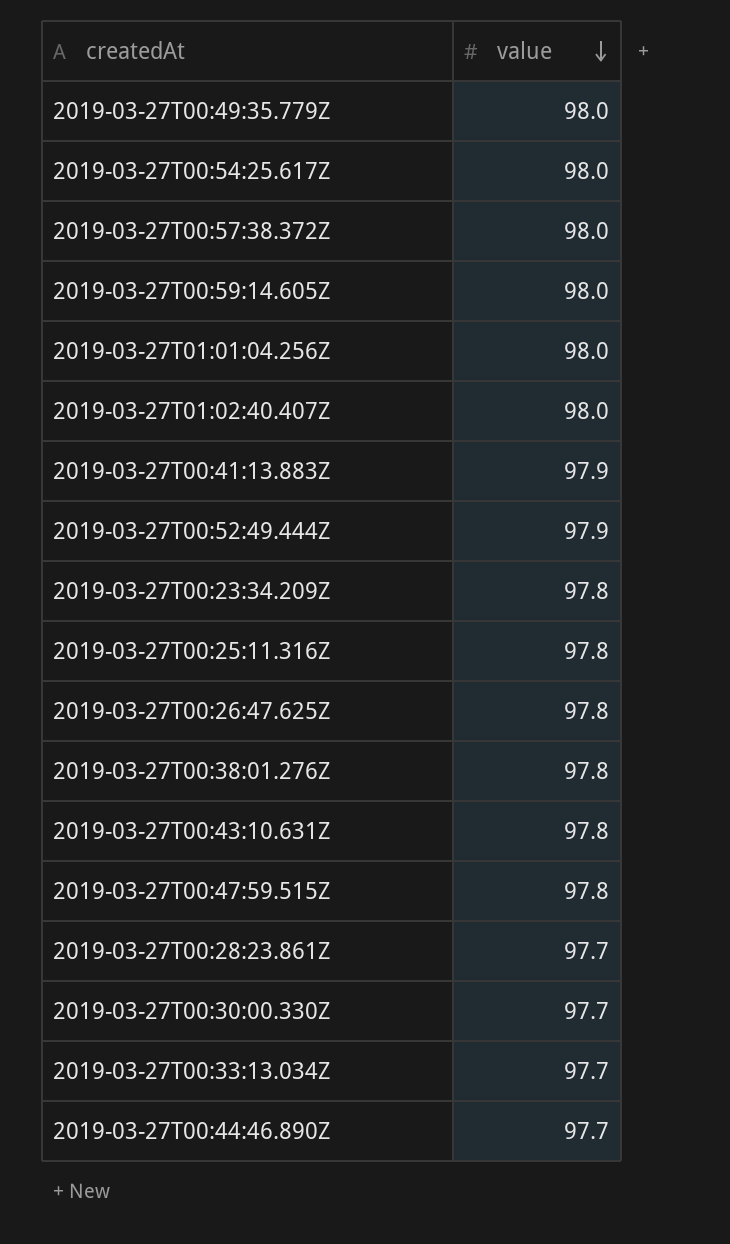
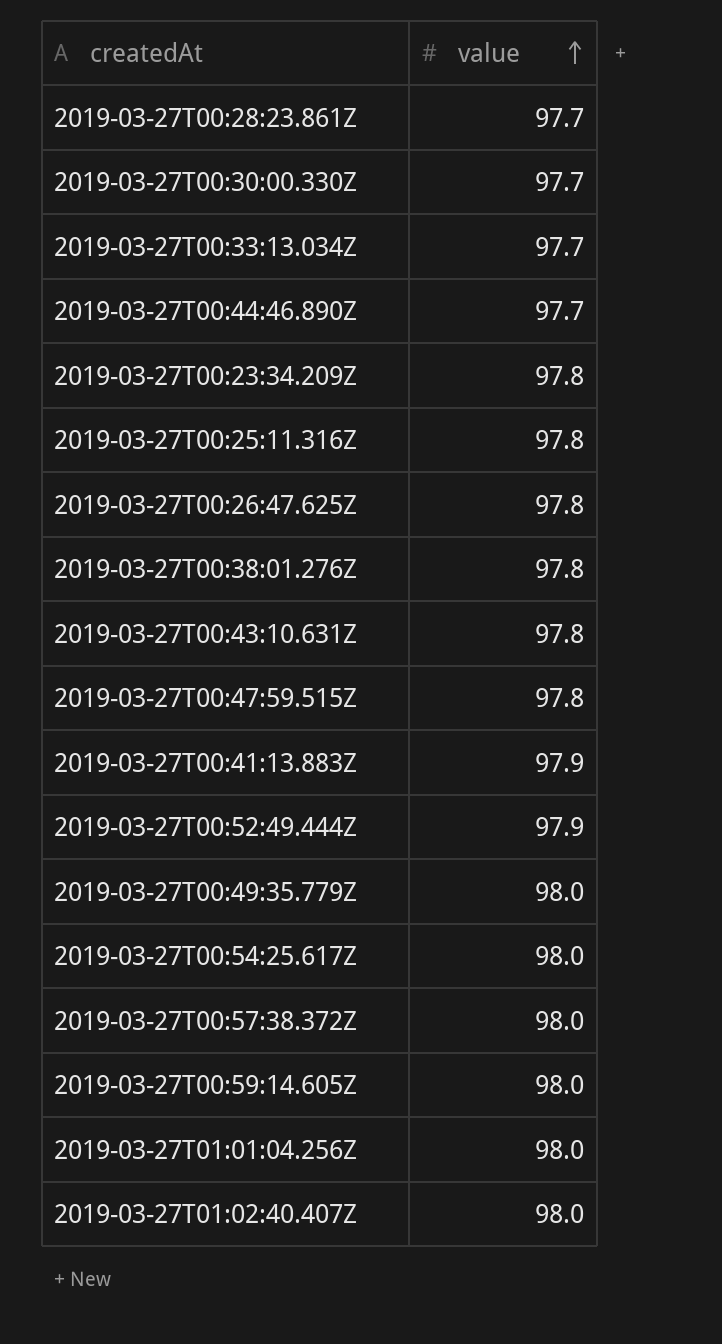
row order: value descending -> value ascending

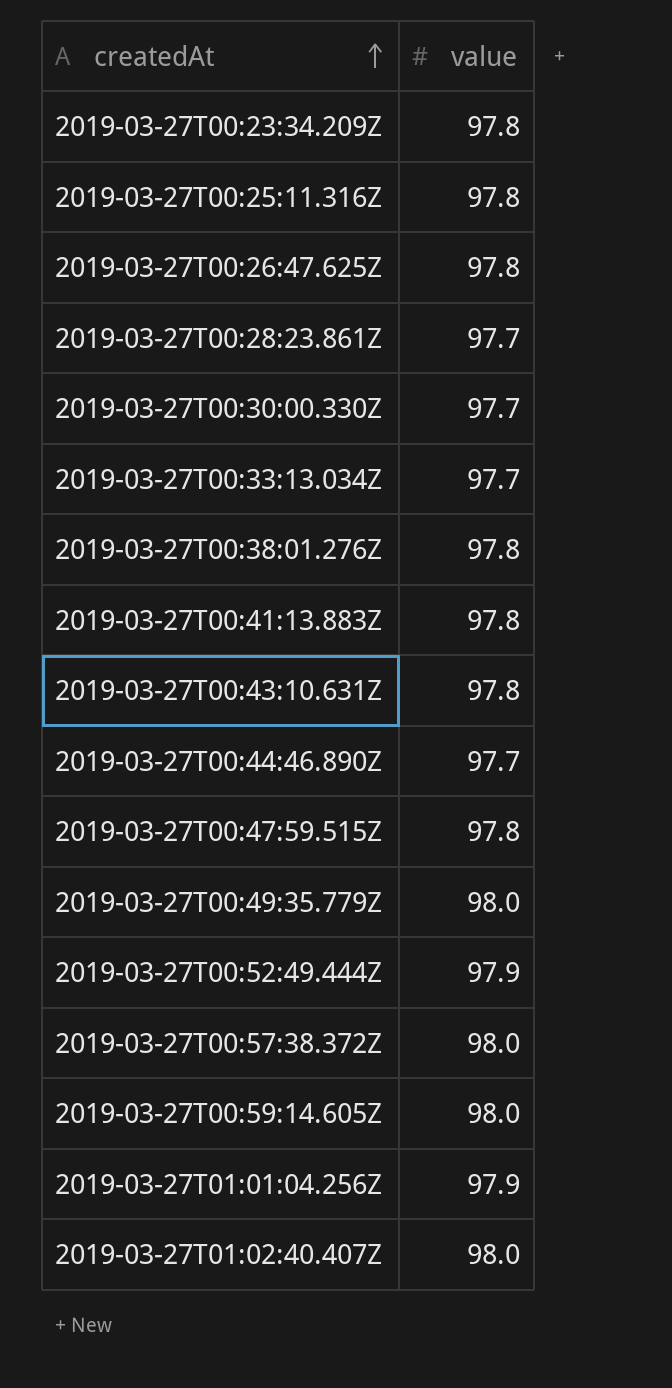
row order: value ascending -> createdAt ascending
row 2019-03-27T00:54:25.617Z: 98.0 -> none
2019-03-27T00:41:13.883Z | value: 97.9 -> 97.8
2019-03-27T01:01:04.256Z | value: 98.0 -> 97.9

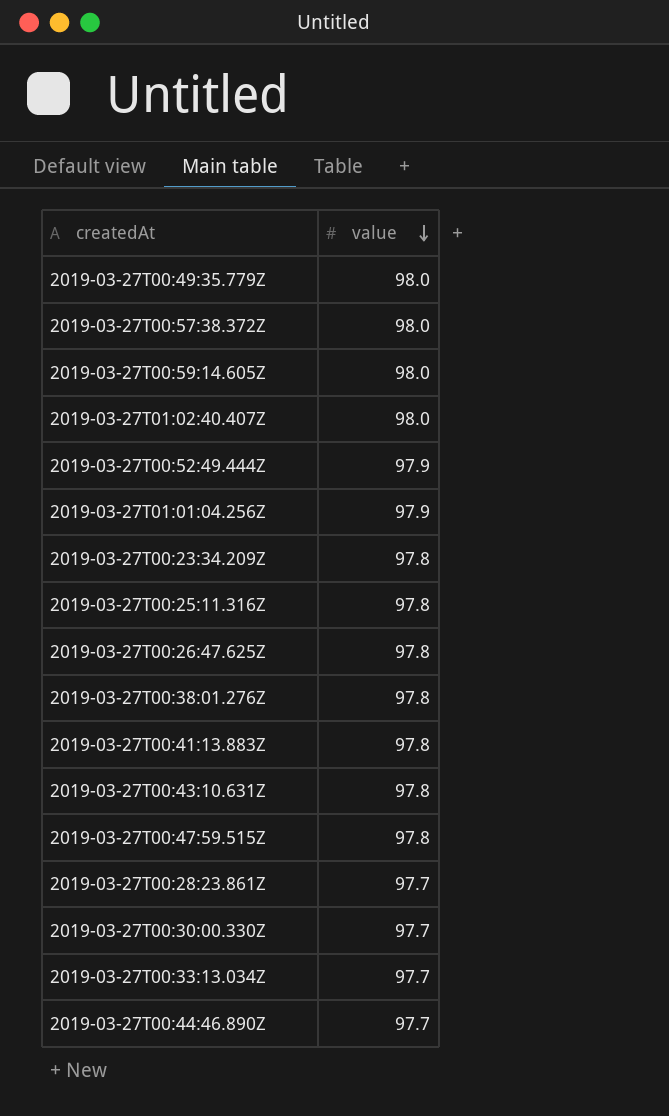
row order: createdAt ascending -> value descending

